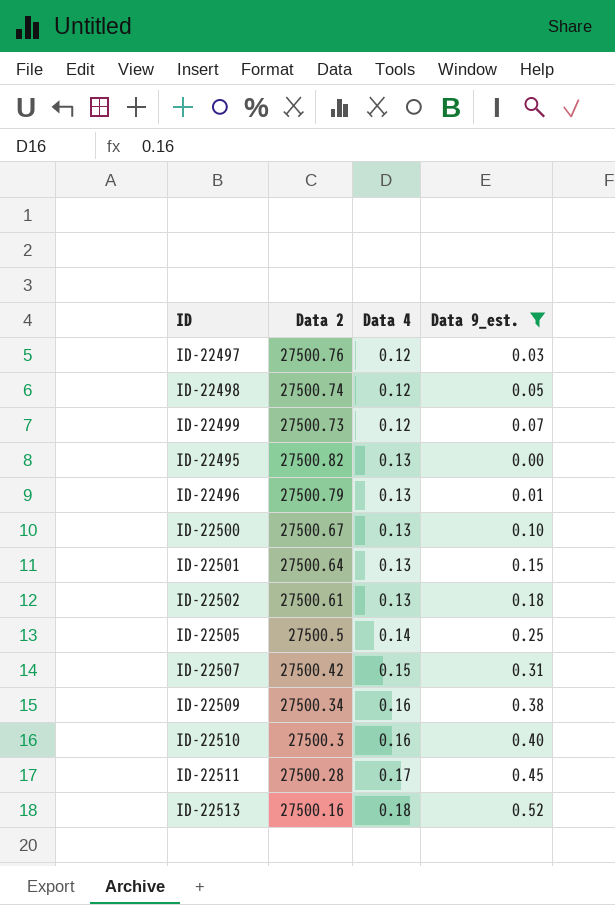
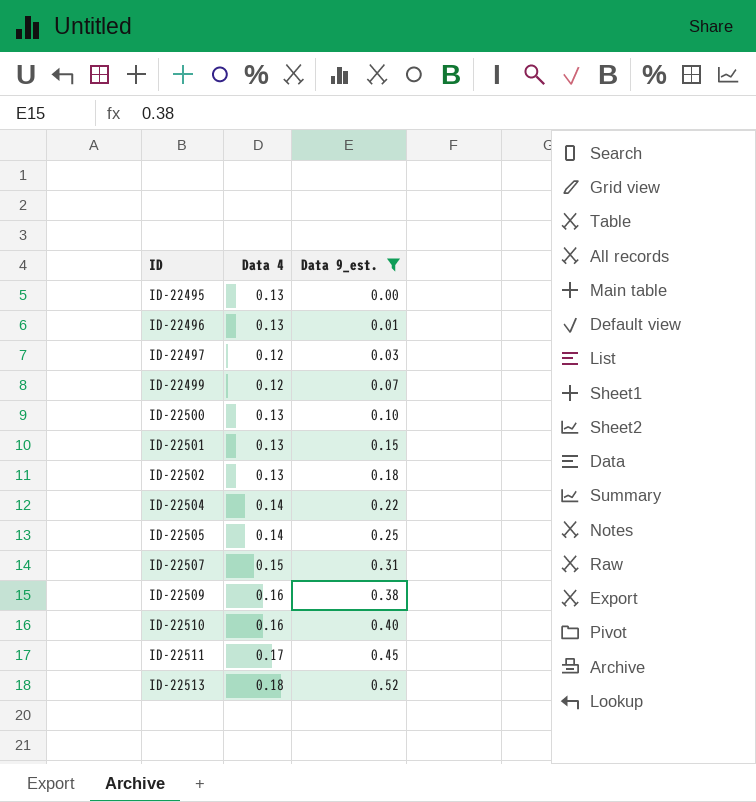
row order: Data 4 ascending -> ID ascending
column Data 2 | position: 2 -> none
row ID-22498: 27500.74 | 0.12 | 0.05 -> none
row ID-22504: none -> 0.14 | 0.22

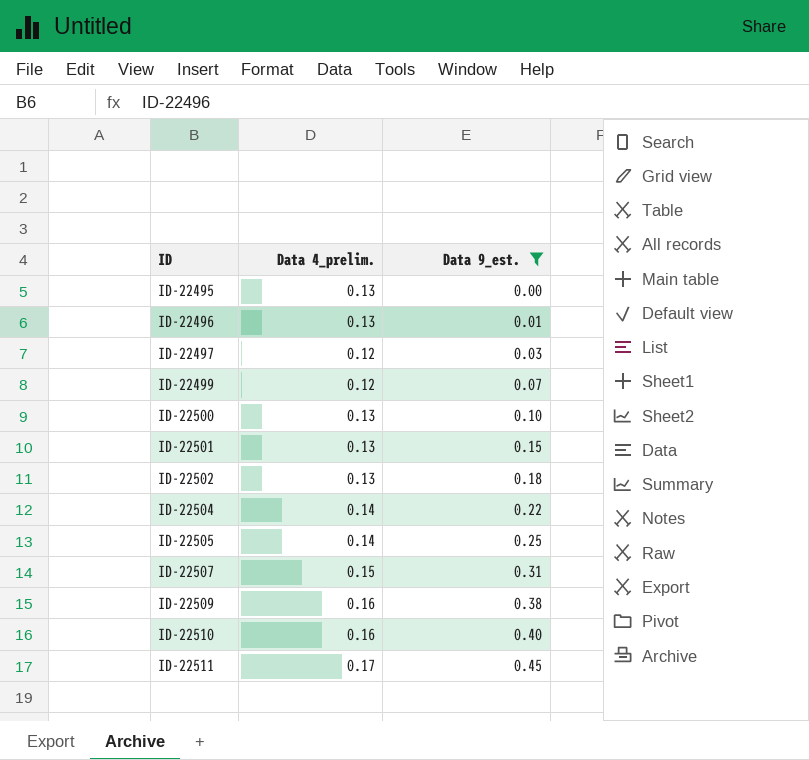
column name: Data 4 -> Data 4_prelim.
row ID-22513: 0.18 | 0.52 -> none

